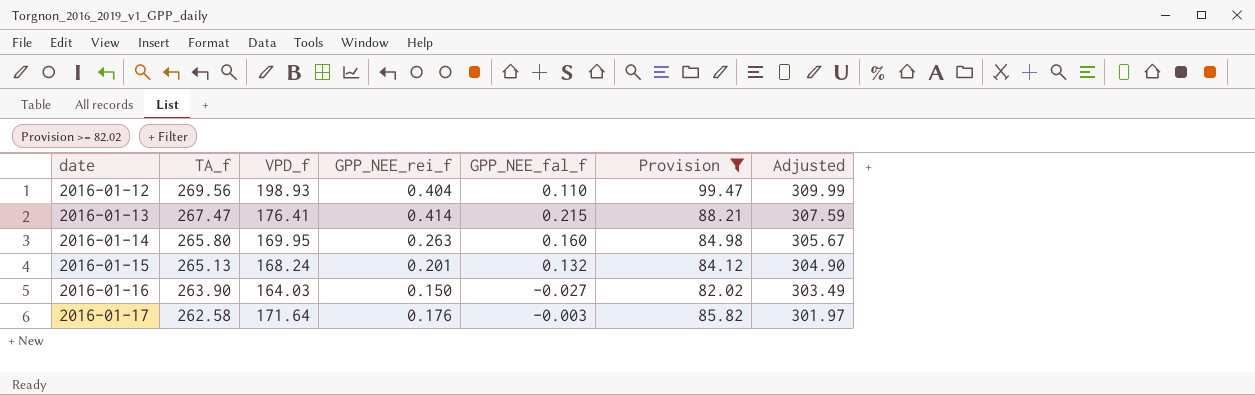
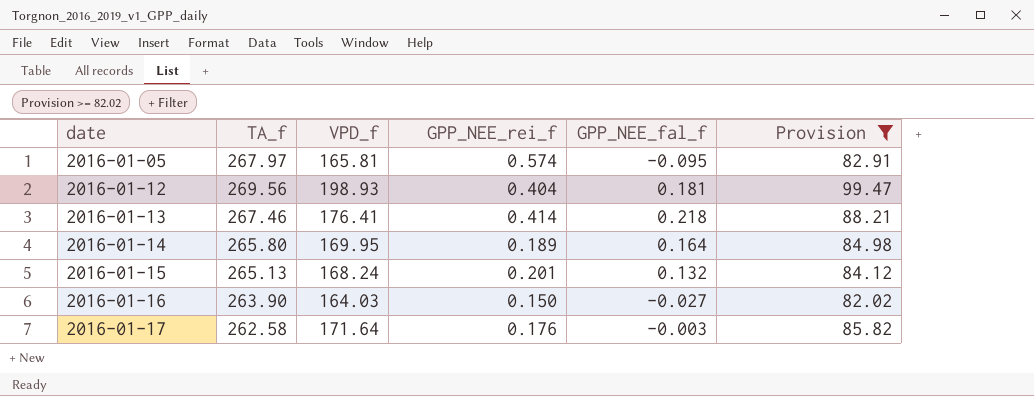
column Adjusted | formula: [TA_f] * 1.15 -> none
row 2016-01-05: none -> 267.97 | 165.81 | 0.574 | -0.095 | 82.91
2016-01-12 | GPP_NEE_fal_f: 0.110 -> 0.181
2016-01-13 | TA_f: 267.47 -> 267.46
2016-01-13 | GPP_NEE_fal_f: 0.215 -> 0.218
2016-01-14 | GPP_NEE_rei_f: 0.263 -> 0.189
2016-01-14 | GPP_NEE_fal_f: 0.160 -> 0.164

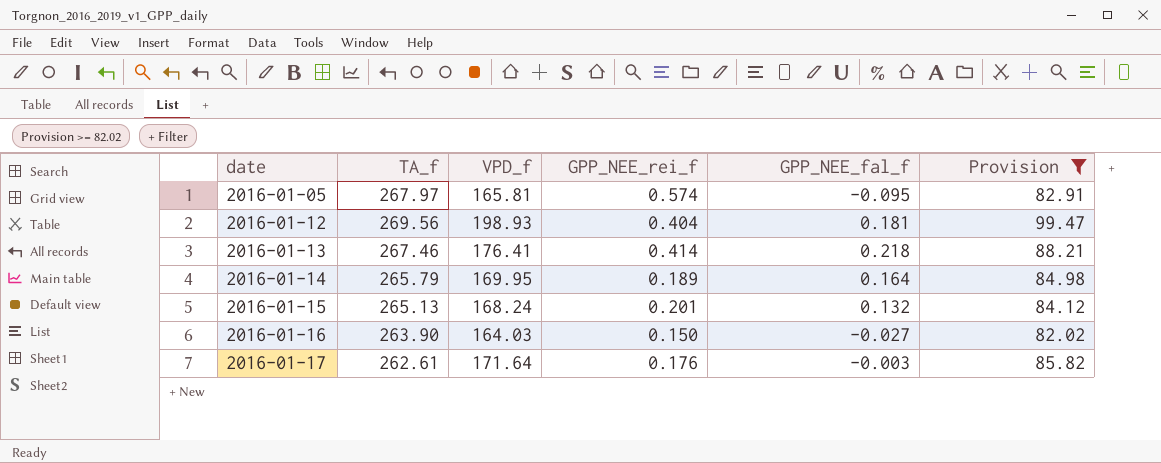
2016-01-14 | TA_f: 265.80 -> 265.79
2016-01-17 | TA_f: 262.58 -> 262.61

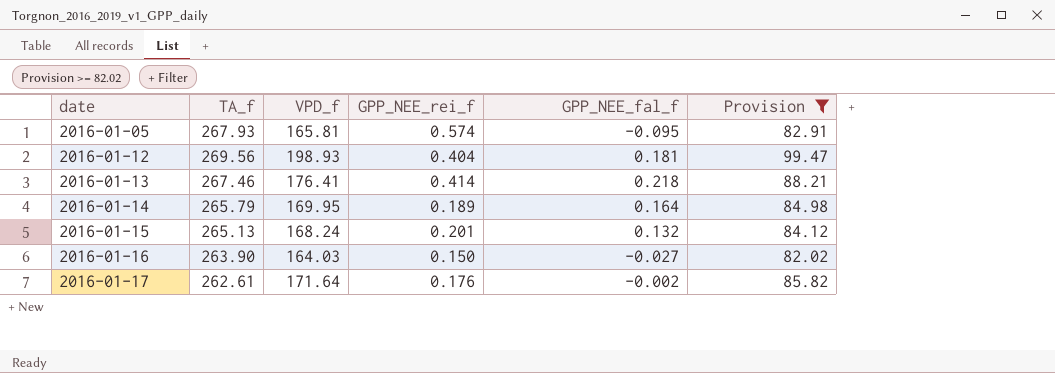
2016-01-05 | TA_f: 267.97 -> 267.93
2016-01-17 | GPP_NEE_fal_f: -0.003 -> -0.002

